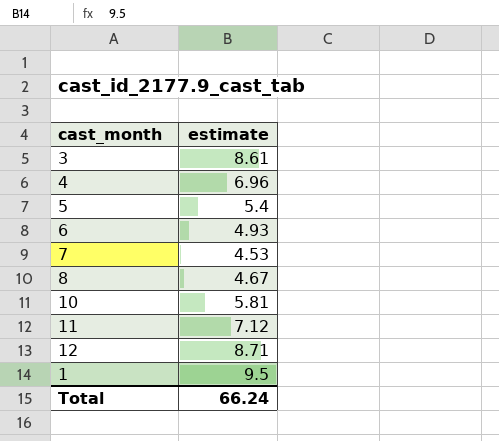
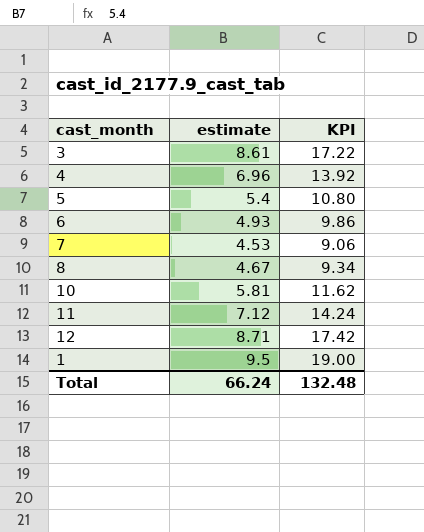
column KPI | formula: none -> [estimate] * 2

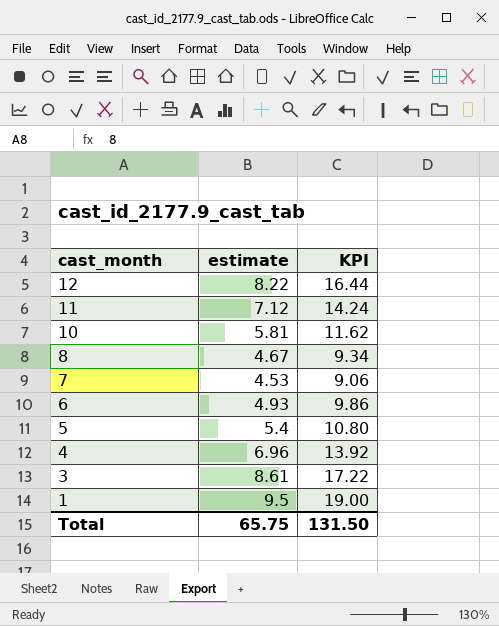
row order: none -> cast_month descending
12 | estimate: 8.71 -> 8.22
12 | KPI: 17.42 -> 16.44
Total | estimate: 66.24 -> 65.75
Total | KPI: 132.48 -> 131.50

